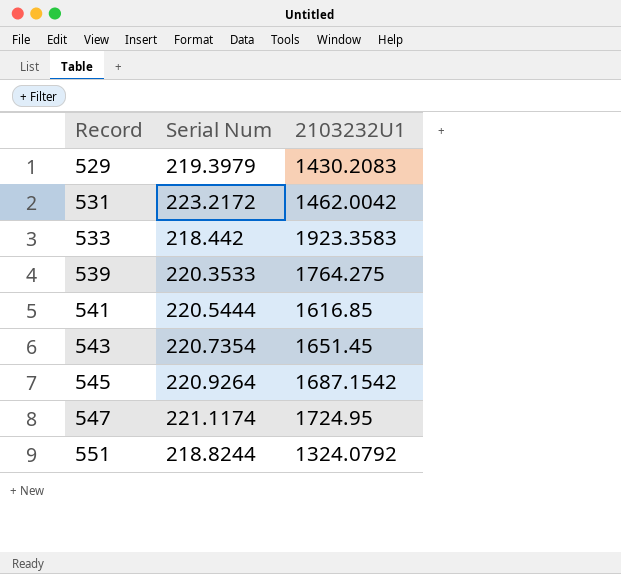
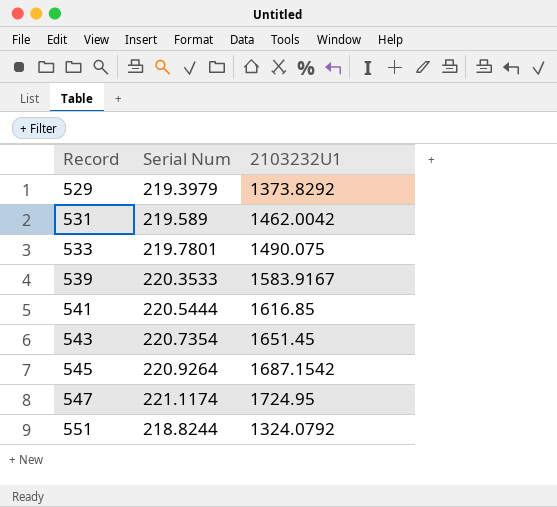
529 | 2103232U1: 1430.2083 -> 1373.8292
531 | Serial Num: 223.2172 -> 219.589
533 | Serial Num: 218.442 -> 219.7801
533 | 2103232U1: 1923.3583 -> 1490.075
539 | 2103232U1: 1764.275 -> 1583.9167

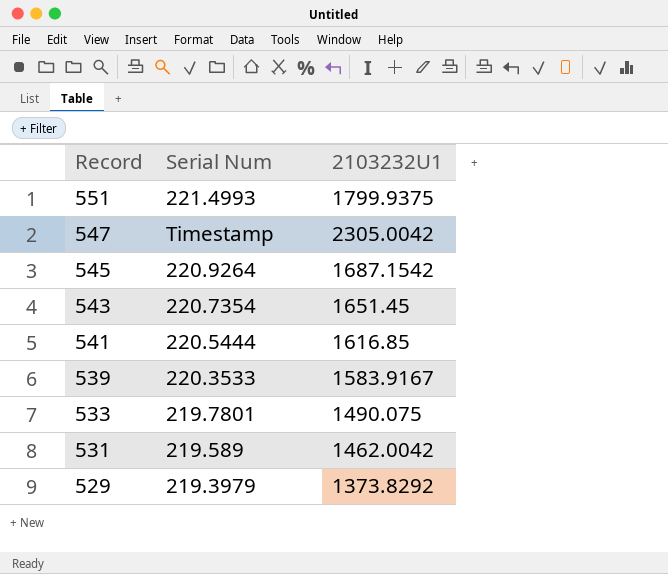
row order: Record ascending -> Record descending
551 | Serial Num: 218.8244 -> 221.4993
551 | 2103232U1: 1324.0792 -> 1799.9375
547 | Serial Num: 221.1174 -> Timestamp
547 | 2103232U1: 1724.95 -> 2305.0042

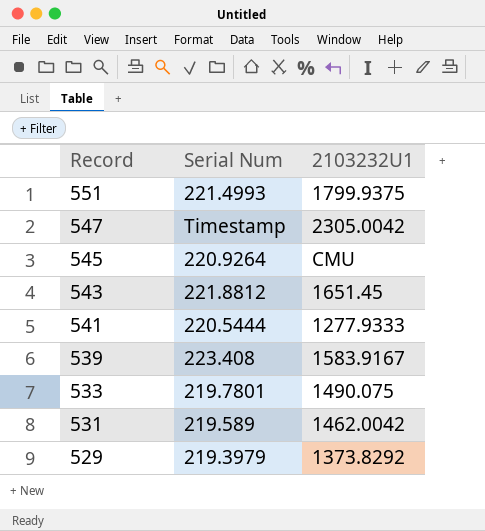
545 | 2103232U1: 1687.1542 -> CMU
543 | Serial Num: 220.7354 -> 221.8812
541 | 2103232U1: 1616.85 -> 1277.9333
539 | Serial Num: 220.3533 -> 223.408

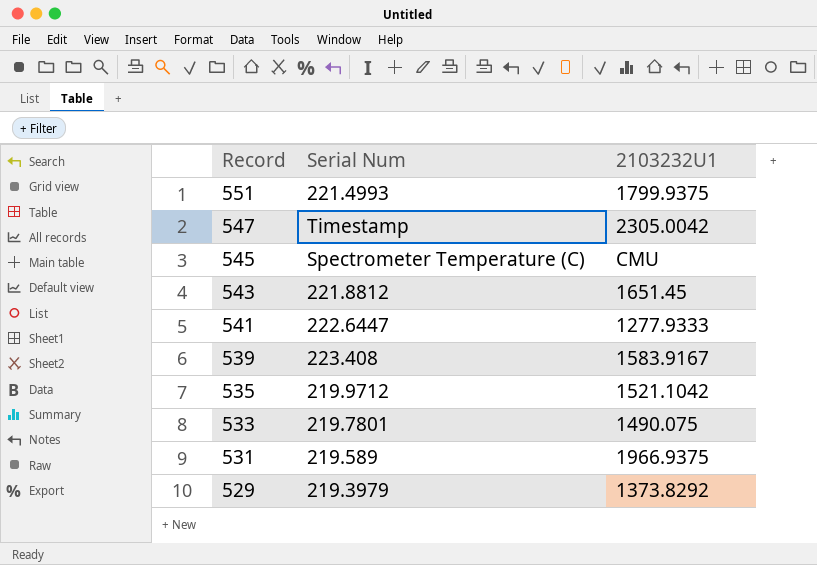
545 | Serial Num: 220.9264 -> Spectrometer Temperature (C)
541 | Serial Num: 220.5444 -> 222.6447
row 535: none -> 219.9712 | 1521.1042
531 | 2103232U1: 1462.0042 -> 1966.9375

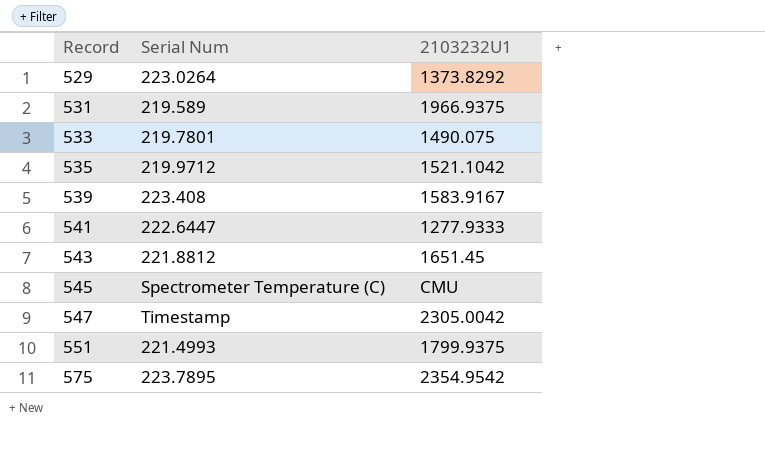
row order: Record descending -> Record ascending
529 | Serial Num: 219.3979 -> 223.0264
row 575: none -> 223.7895 | 2354.9542

